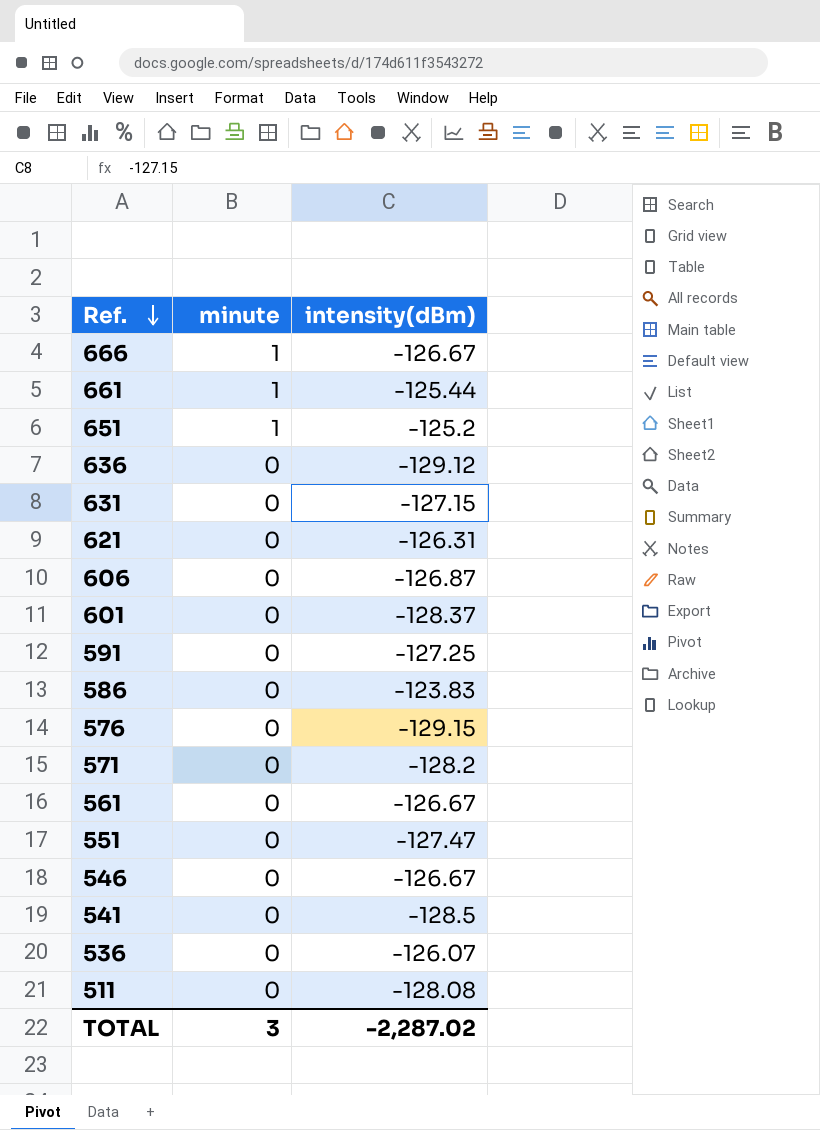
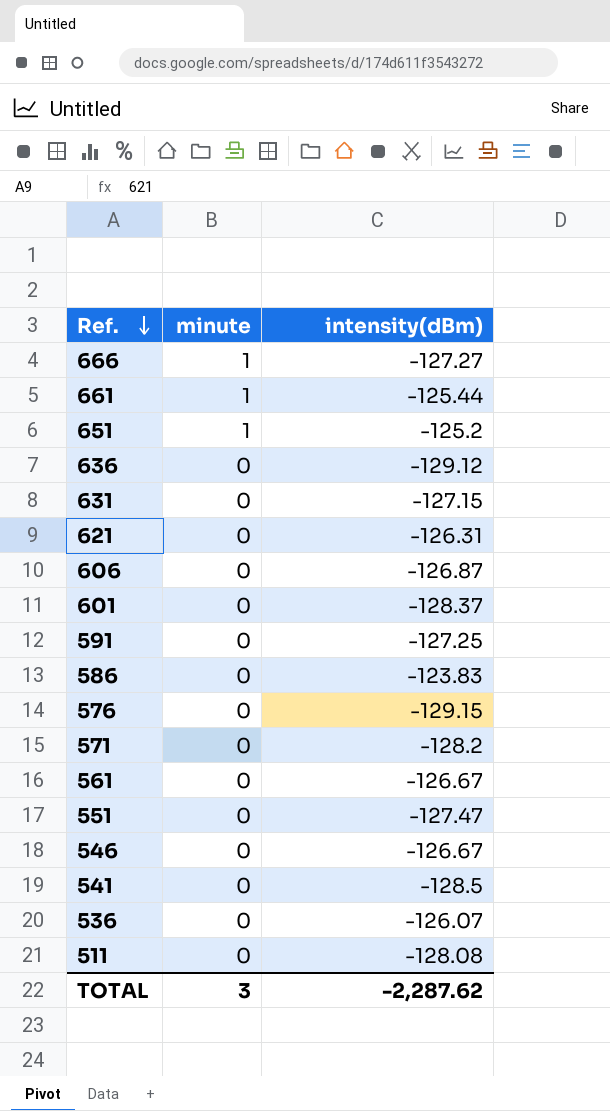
666 | intensity(dBm): -126.67 -> -127.27
TOTAL | intensity(dBm): -2,287.02 -> -2,287.62

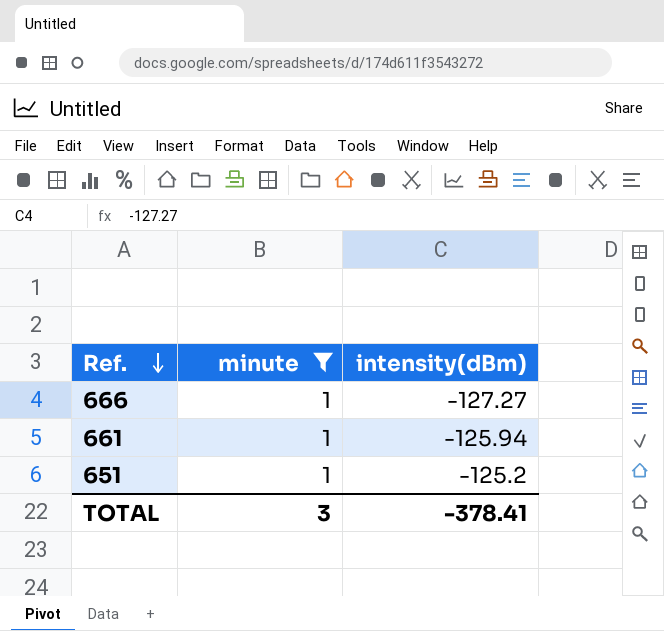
filter: none -> minute = 1
661 | intensity(dBm): -125.44 -> -125.94
TOTAL | intensity(dBm): -2,287.62 -> -378.41

